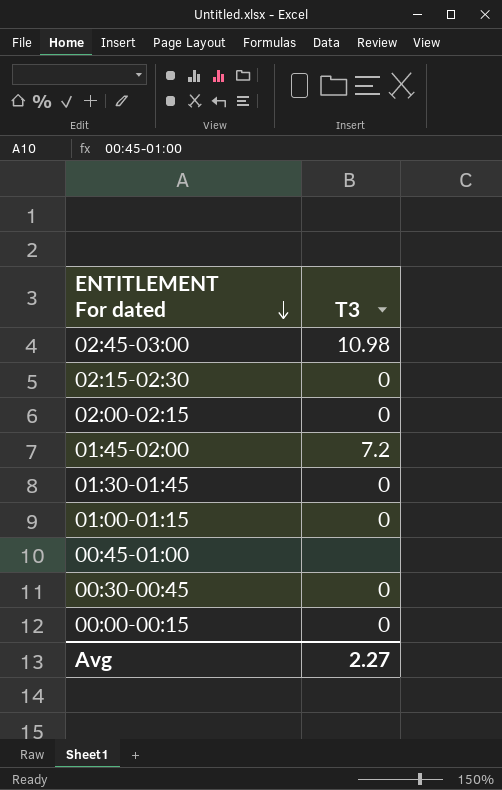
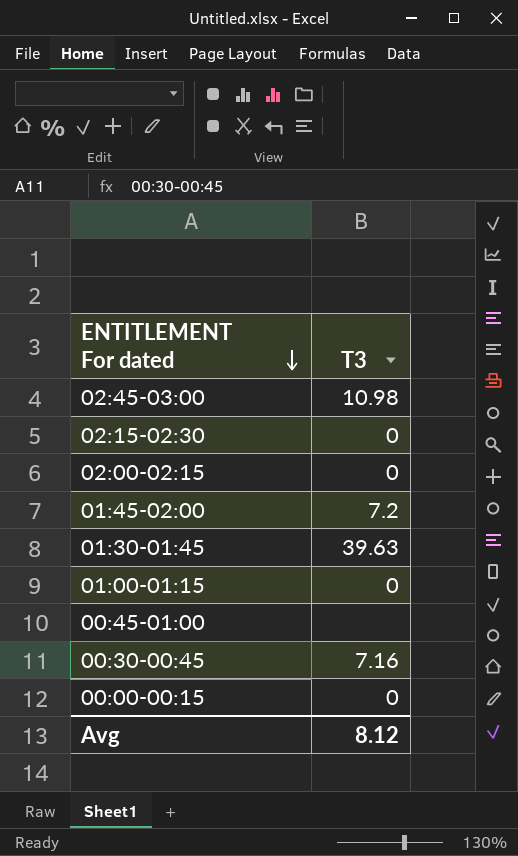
01:30-01:45 | T3: 0 -> 39.63
00:30-00:45 | T3: 0 -> 7.16
Avg | T3: 2.27 -> 8.12

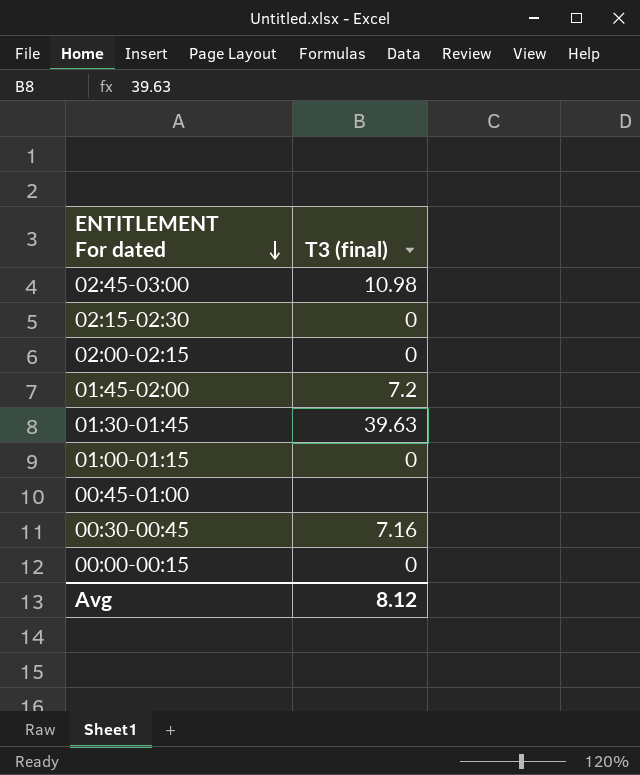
column name: T3 -> T3 (final)

